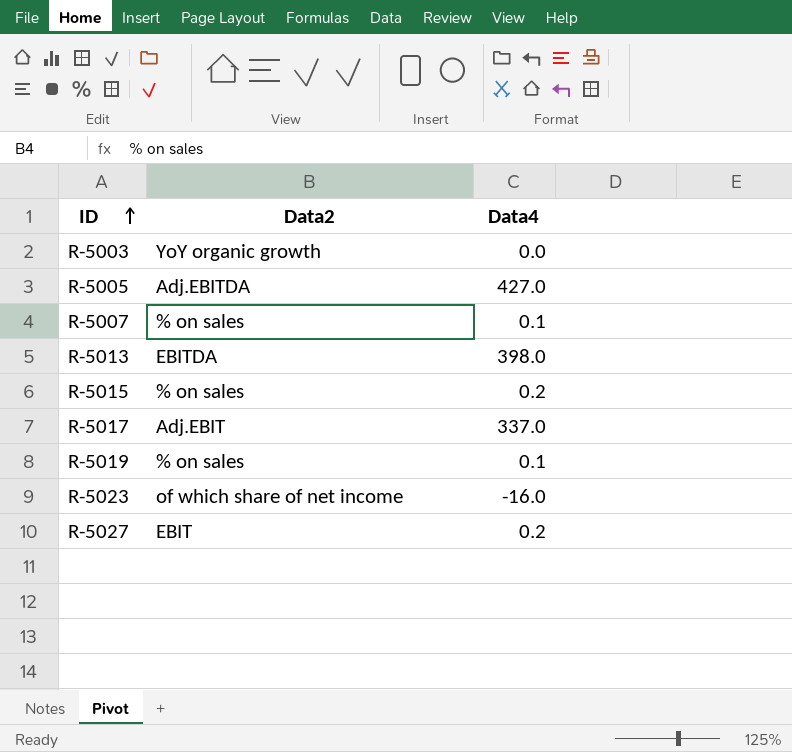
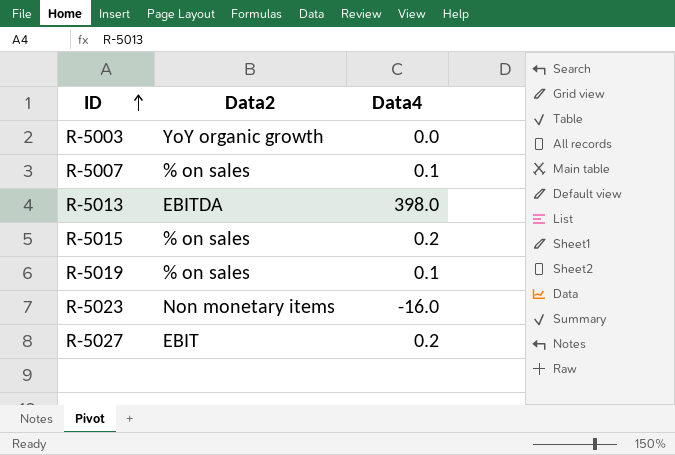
row R-5005: Adj.EBITDA | 427.0 -> none
row R-5017: Adj.EBIT | 337.0 -> none
R-5023 | Data2: of which share of net income -> Non monetary items

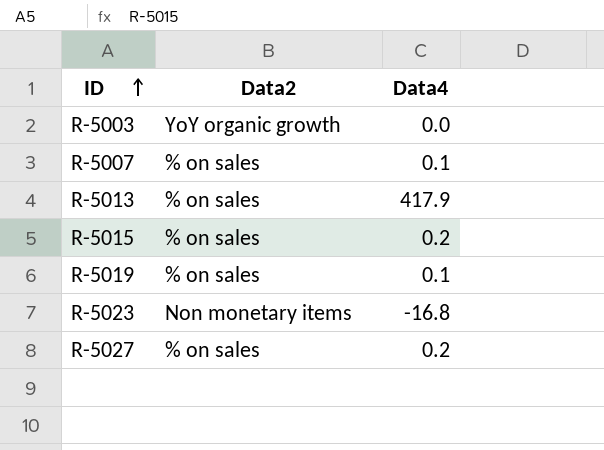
R-5013 | Data2: EBITDA -> % on sales
R-5013 | Data4: 398.0 -> 417.9
R-5023 | Data4: -16.0 -> -16.8
R-5027 | Data2: EBIT -> % on sales

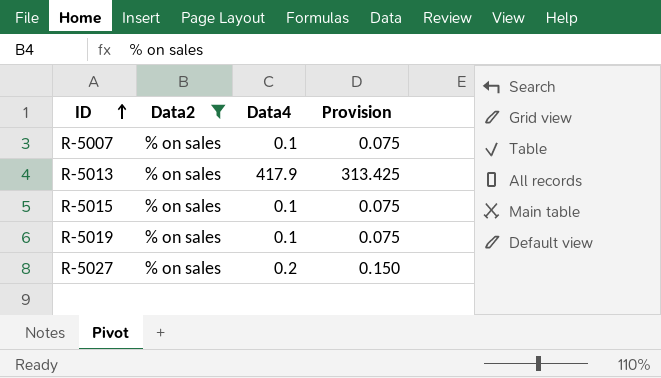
filter: none -> Data2 = % on sales
column Provision | formula: none -> [Data4] * 0.75
R-5015 | Data4: 0.2 -> 0.1

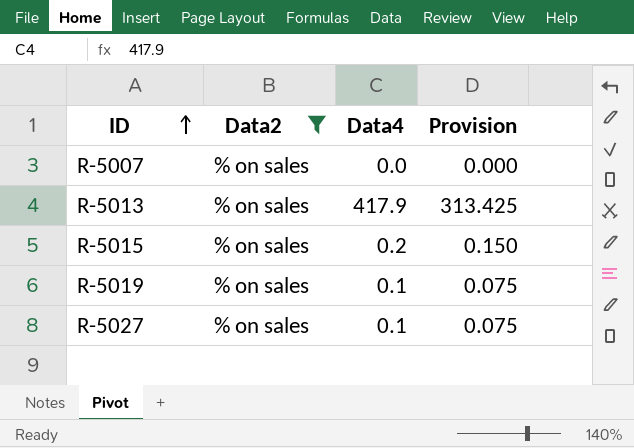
R-5007 | Data4: 0.1 -> 0.0
R-5007 | Provision: 0.075 -> 0.000
R-5015 | Data4: 0.1 -> 0.2
R-5015 | Provision: 0.075 -> 0.150
R-5027 | Data4: 0.2 -> 0.1
R-5027 | Provision: 0.150 -> 0.075

